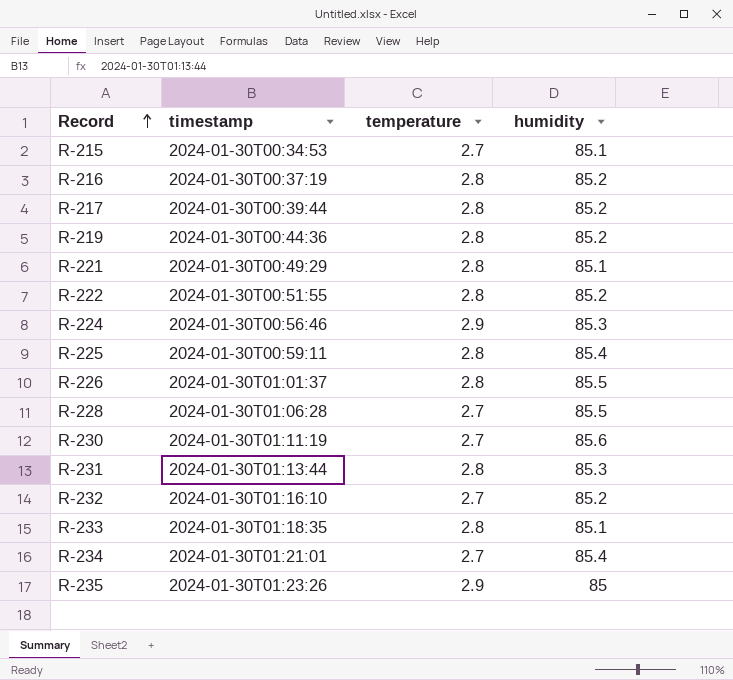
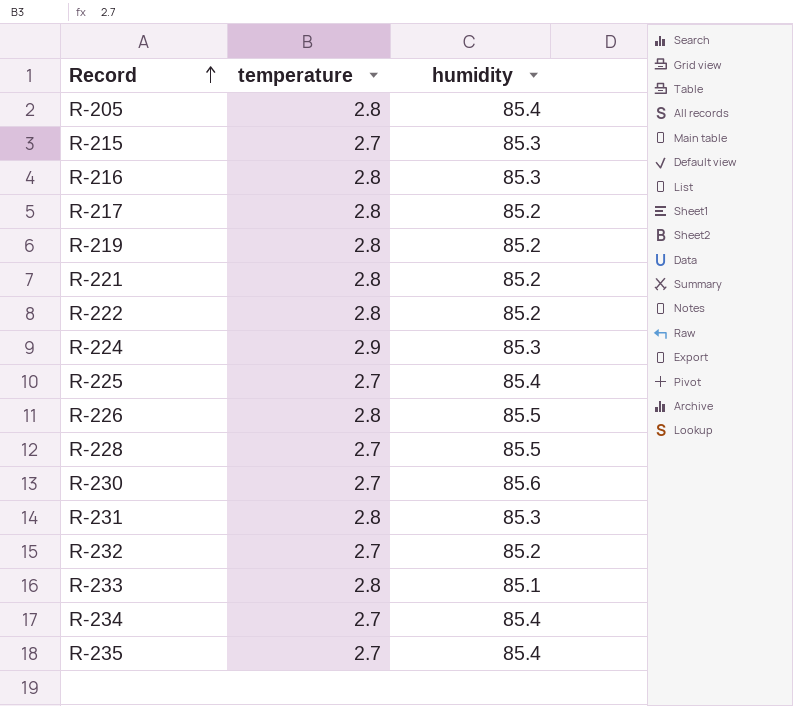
column timestamp | position: 2 -> none
row R-205: none -> 2.8 | 85.4
R-215 | humidity: 85.1 -> 85.3
R-216 | humidity: 85.2 -> 85.3
R-221 | humidity: 85.1 -> 85.2
R-225 | temperature: 2.8 -> 2.7
R-235 | temperature: 2.9 -> 2.7
R-235 | humidity: 85 -> 85.4

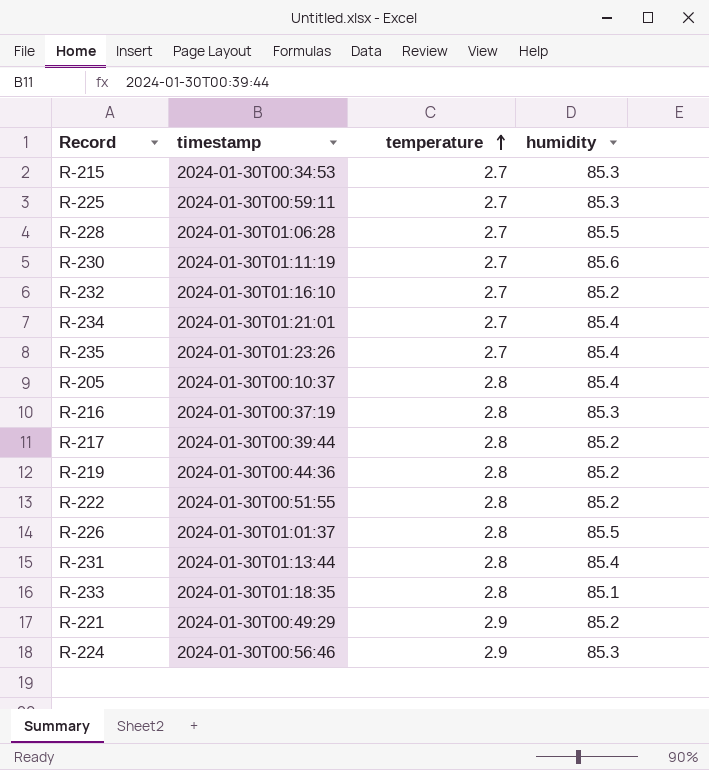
row order: Record ascending -> temperature ascending
column timestamp | position: none -> 2
R-225 | humidity: 85.4 -> 85.3
R-231 | humidity: 85.3 -> 85.4
R-221 | temperature: 2.8 -> 2.9

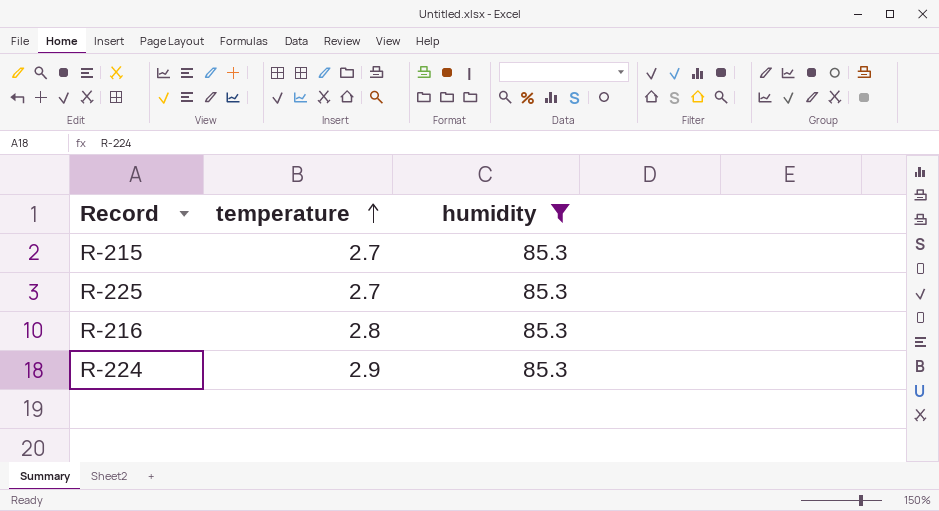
filter: none -> humidity = 85.3
column timestamp | position: 2 -> none

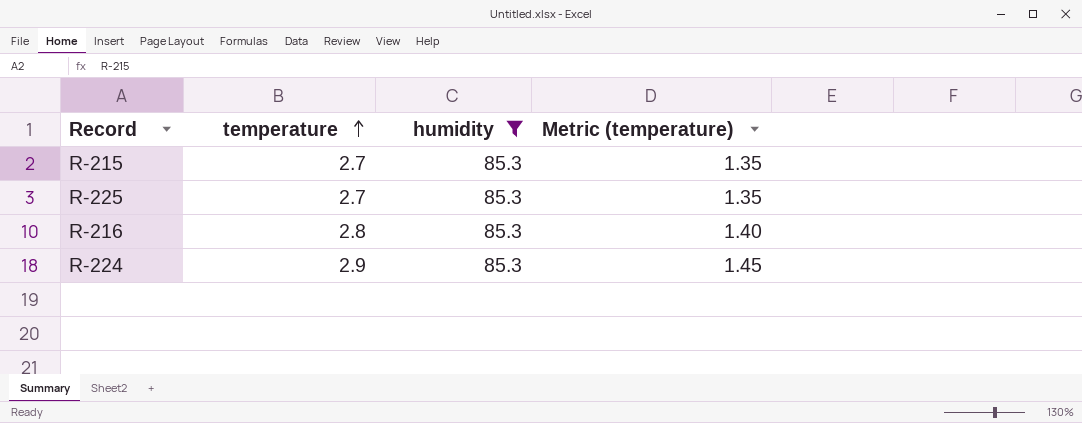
column Metric (temperature) | formula: none -> [temperature] * 0.5

